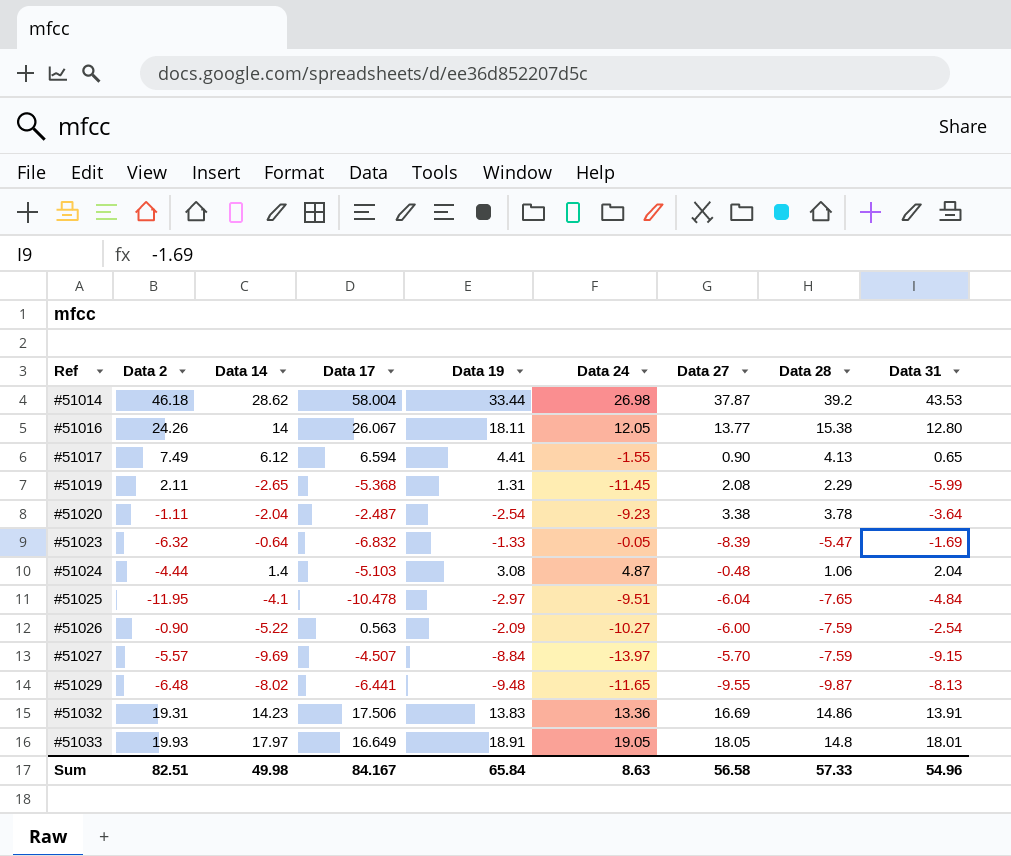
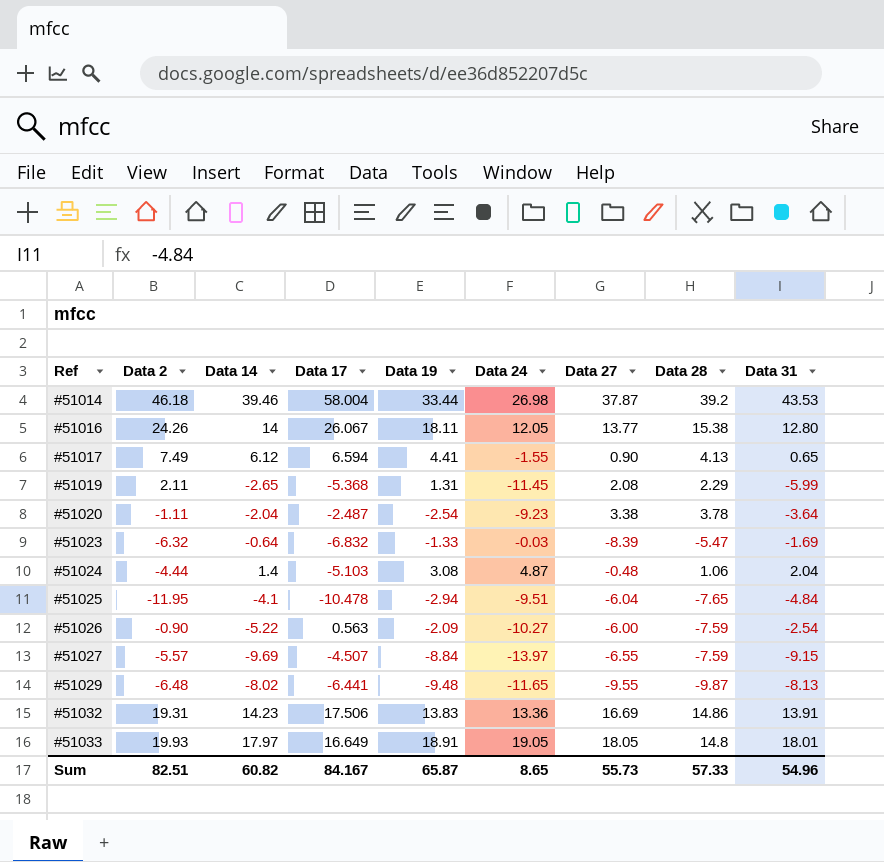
#51014 | Data 14: 28.62 -> 39.46
#51023 | Data 24: -0.05 -> -0.03
#51025 | Data 19: -2.97 -> -2.94
#51027 | Data 27: -5.70 -> -6.55
Sum | Data 14: 49.98 -> 60.82
Sum | Data 19: 65.84 -> 65.87
Sum | Data 24: 8.63 -> 8.65
Sum | Data 27: 56.58 -> 55.73

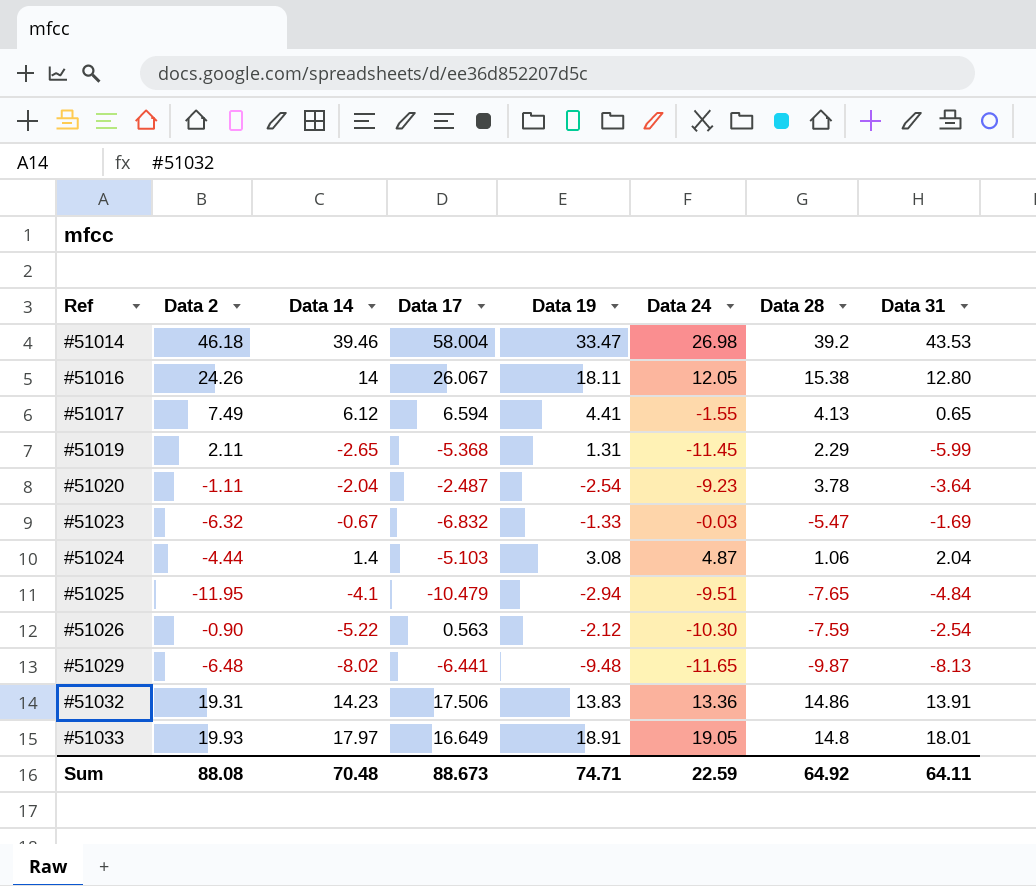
column Data 27 | position: 7 -> none
row #51027: -5.57 | -9.69 | -4.507 | -8.84 | -13.97 | -6.55 | -7.59 | -9.15 -> none
#51014 | Data 19: 33.44 -> 33.47
#51023 | Data 14: -0.64 -> -0.67
#51025 | Data 17: -10.478 -> -10.479
#51026 | Data 19: -2.09 -> -2.12
#51026 | Data 24: -10.27 -> -10.30
Sum | Data 2: 82.51 -> 88.08
Sum | Data 14: 60.82 -> 70.48
Sum | Data 17: 84.167 -> 88.673
Sum | Data 19: 65.87 -> 74.71
Sum | Data 24: 8.65 -> 22.59
Sum | Data 28: 57.33 -> 64.92
Sum | Data 31: 54.96 -> 64.11

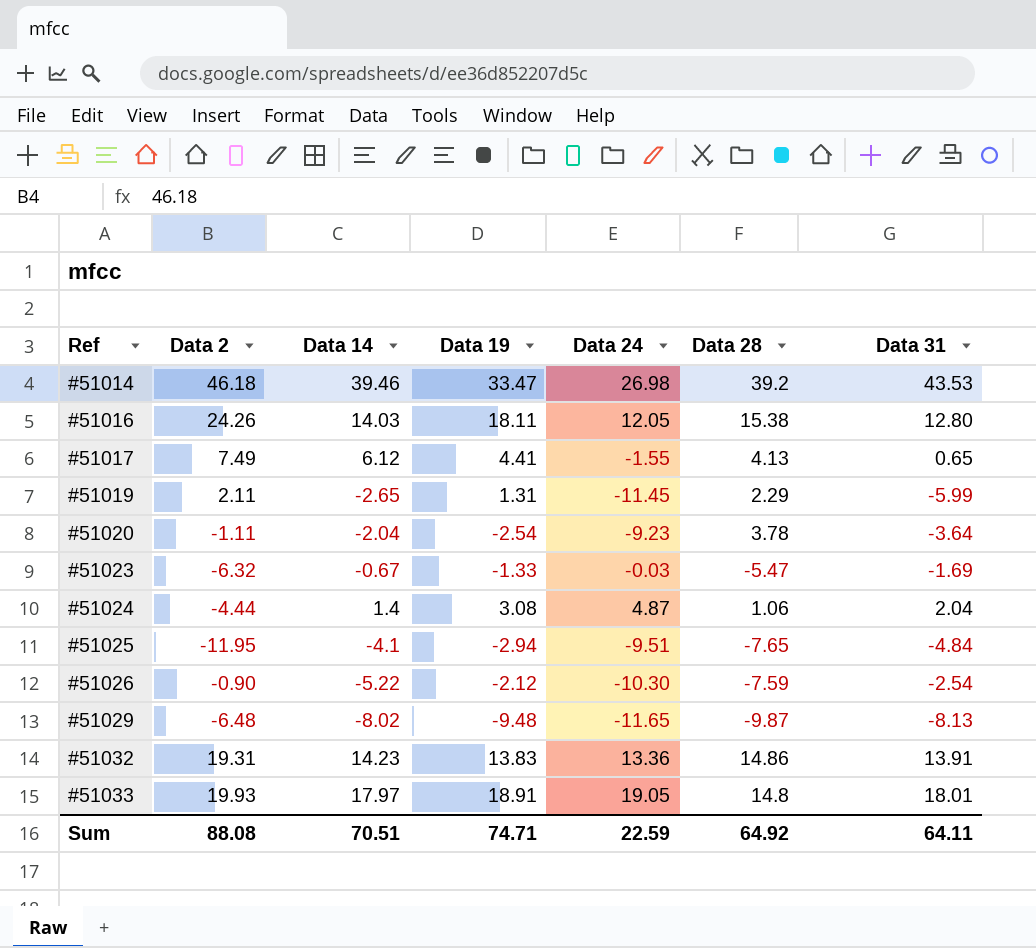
column Data 17 | position: 4 -> none
#51016 | Data 14: 14 -> 14.03
Sum | Data 14: 70.48 -> 70.51

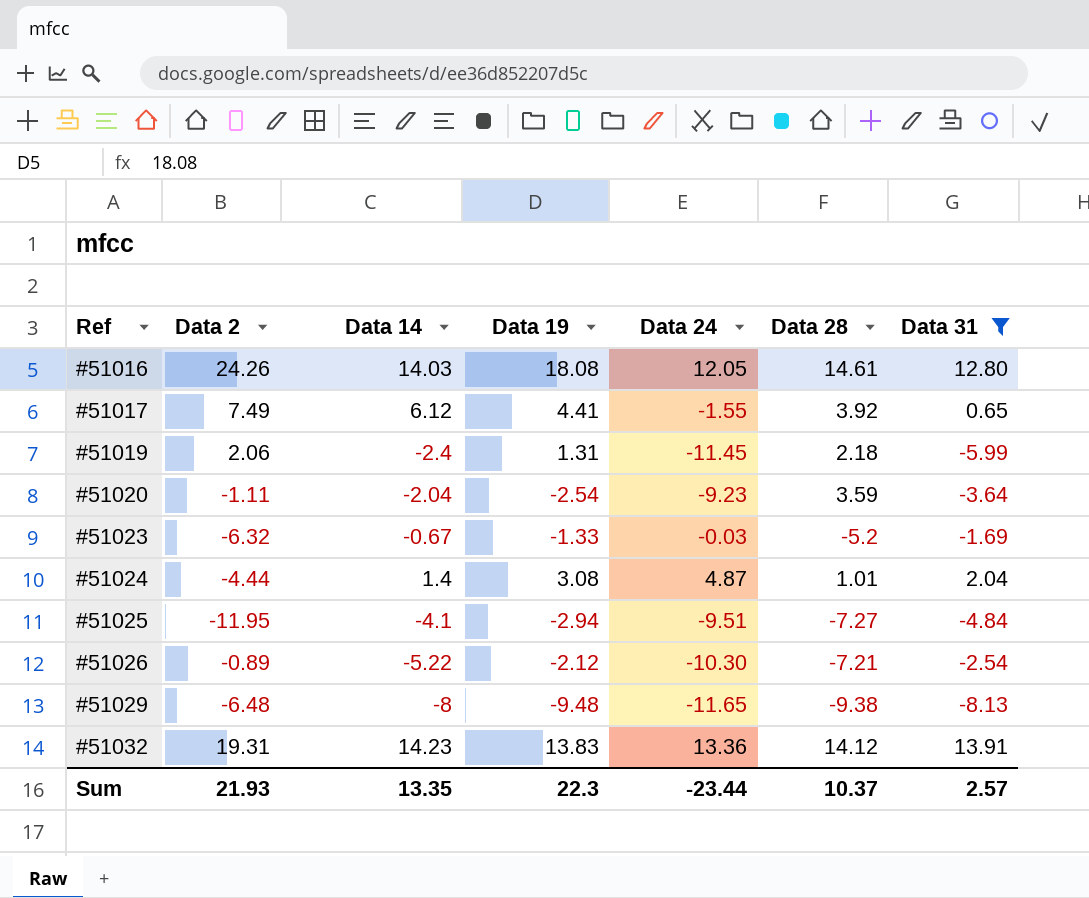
filter: none -> Data 31 <= 13.91
#51016 | Data 19: 18.11 -> 18.08
#51016 | Data 28: 15.38 -> 14.61
#51017 | Data 28: 4.13 -> 3.92
#51019 | Data 2: 2.11 -> 2.06
#51019 | Data 14: -2.65 -> -2.4
#51019 | Data 28: 2.29 -> 2.18
#51020 | Data 28: 3.78 -> 3.59
#51023 | Data 28: -5.47 -> -5.2
#51024 | Data 28: 1.06 -> 1.01
#51025 | Data 28: -7.65 -> -7.27
#51026 | Data 2: -0.90 -> -0.89
#51026 | Data 28: -7.59 -> -7.21
#51029 | Data 14: -8.02 -> -8
#51029 | Data 28: -9.87 -> -9.38
#51032 | Data 28: 14.86 -> 14.12
Sum | Data 2: 88.08 -> 21.93
Sum | Data 14: 70.51 -> 13.35
Sum | Data 19: 74.71 -> 22.3
Sum | Data 24: 22.59 -> -23.44
Sum | Data 28: 64.92 -> 10.37
Sum | Data 31: 64.11 -> 2.57

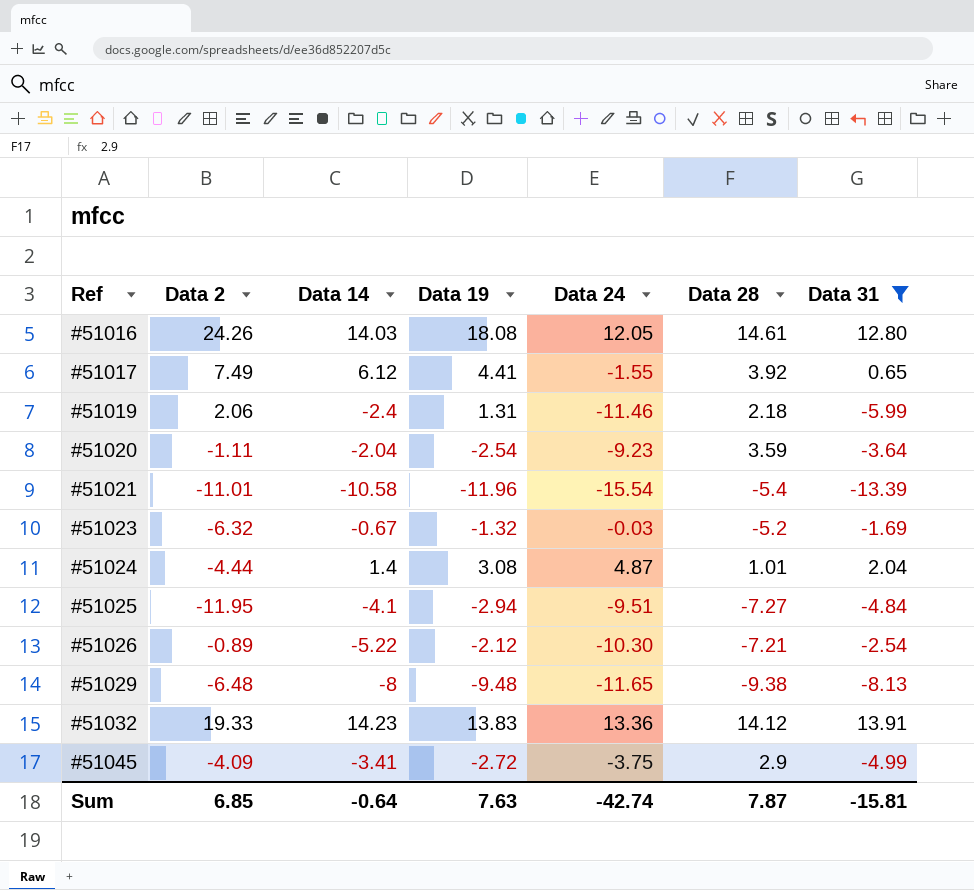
#51019 | Data 24: -11.45 -> -11.46
row #51021: none -> -11.01 | -10.58 | -11.96 | -15.54 | -5.4 | -13.39
#51023 | Data 19: -1.33 -> -1.32
#51032 | Data 2: 19.31 -> 19.33
row #51045: none -> -4.09 | -3.41 | -2.72 | -3.75 | 2.9 | -4.99
Sum | Data 2: 21.93 -> 6.85
Sum | Data 14: 13.35 -> -0.64
Sum | Data 19: 22.3 -> 7.63
Sum | Data 24: -23.44 -> -42.74
Sum | Data 28: 10.37 -> 7.87
Sum | Data 31: 2.57 -> -15.81

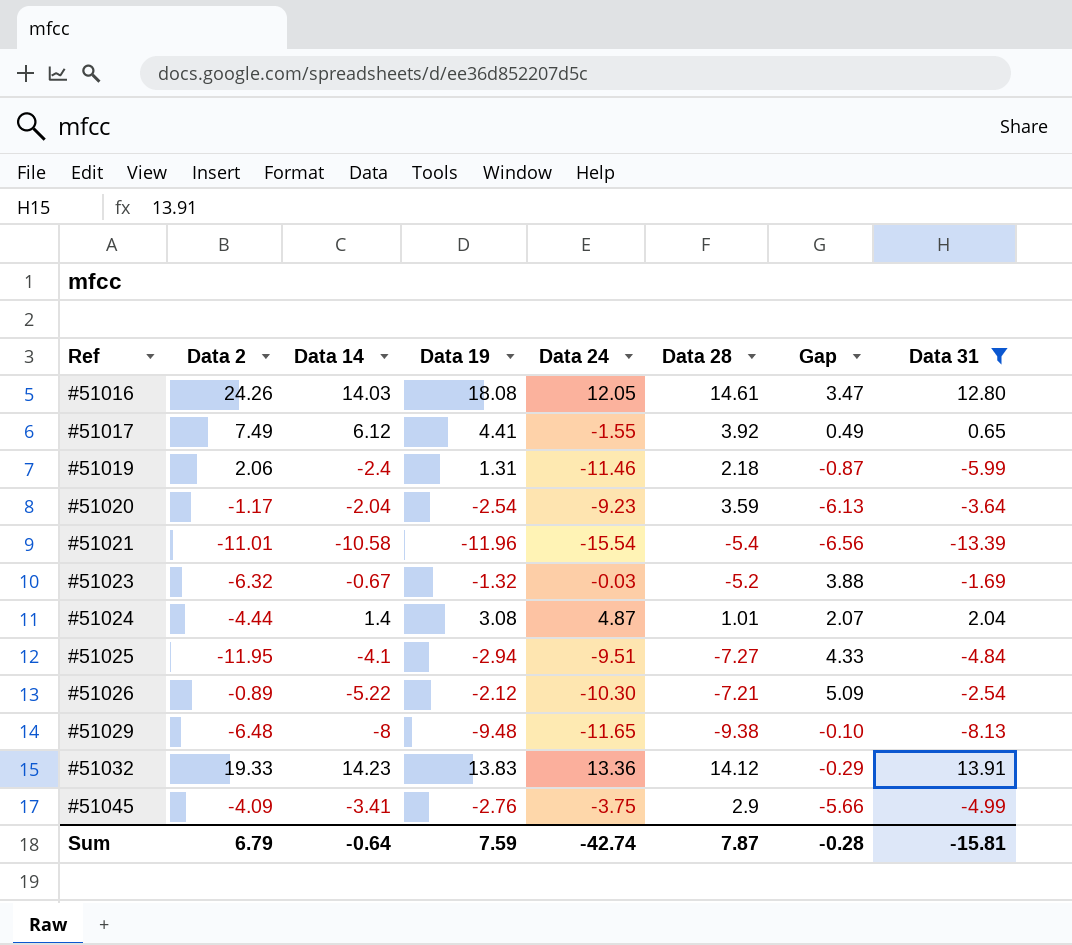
column Gap | formula: none -> [Data 19] - [Data 28]
#51020 | Data 2: -1.11 -> -1.17
#51045 | Data 19: -2.72 -> -2.76
Sum | Data 2: 6.85 -> 6.79
Sum | Data 19: 7.63 -> 7.59

